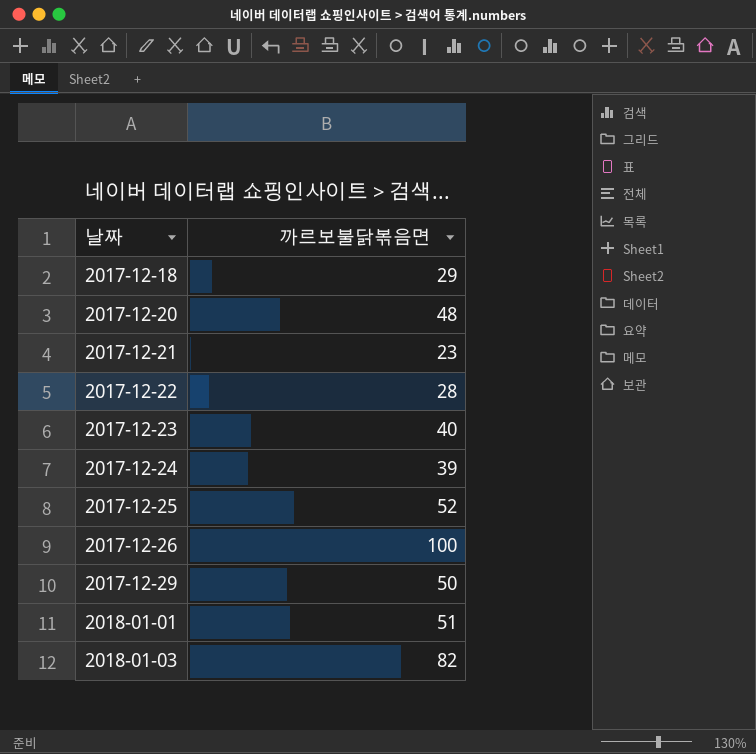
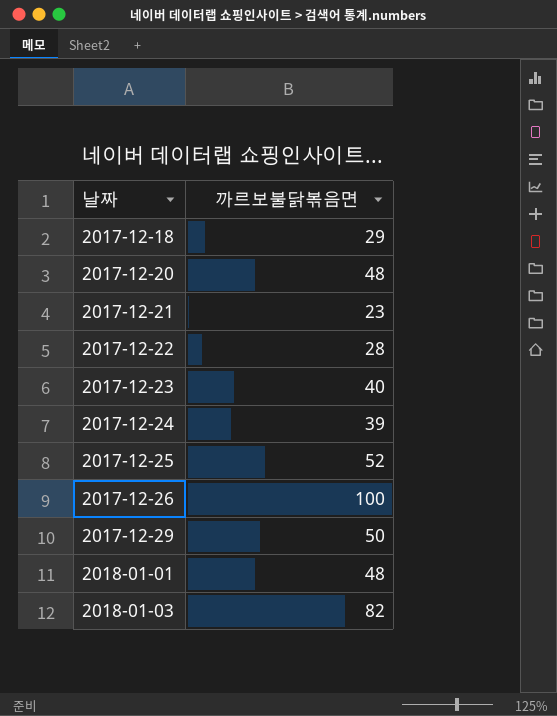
2018-01-01 | 까르보불닭볶음면: 51 -> 48

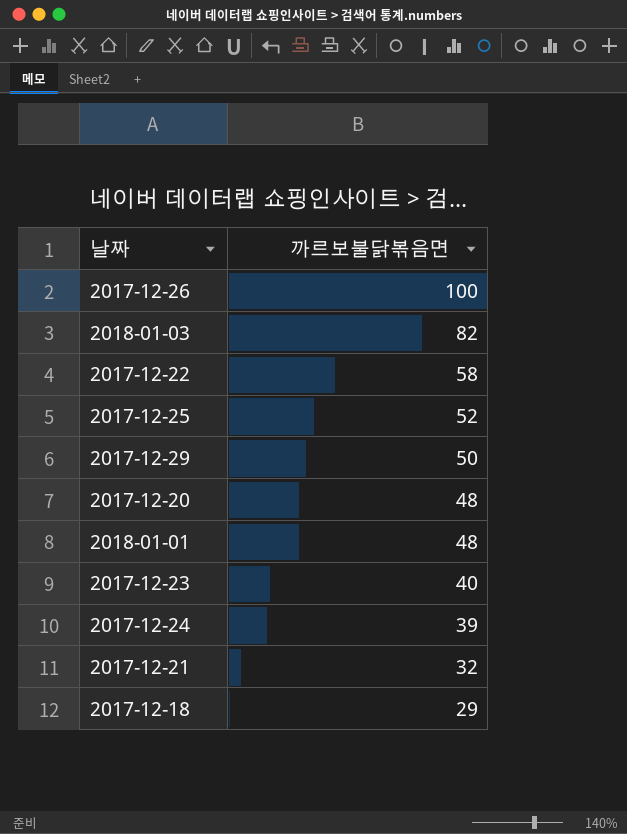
row order: 날짜 ascending -> 까르보불닭볶음면 descending
2017-12-22 | 까르보불닭볶음면: 28 -> 58
2017-12-21 | 까르보불닭볶음면: 23 -> 32

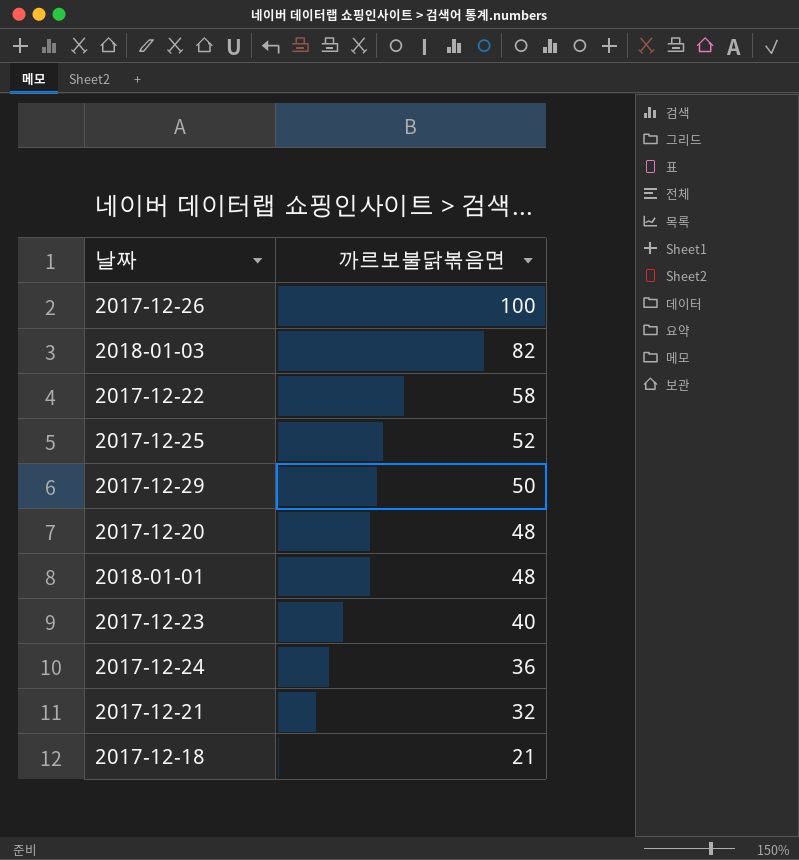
2017-12-24 | 까르보불닭볶음면: 39 -> 36
2017-12-18 | 까르보불닭볶음면: 29 -> 21

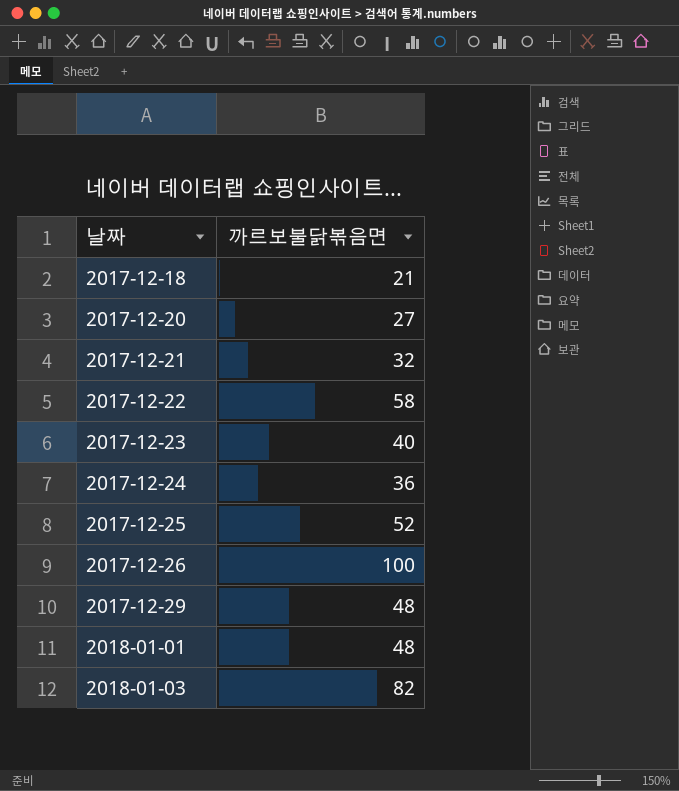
row order: 까르보불닭볶음면 descending -> 날짜 ascending
2017-12-20 | 까르보불닭볶음면: 48 -> 27
2017-12-29 | 까르보불닭볶음면: 50 -> 48

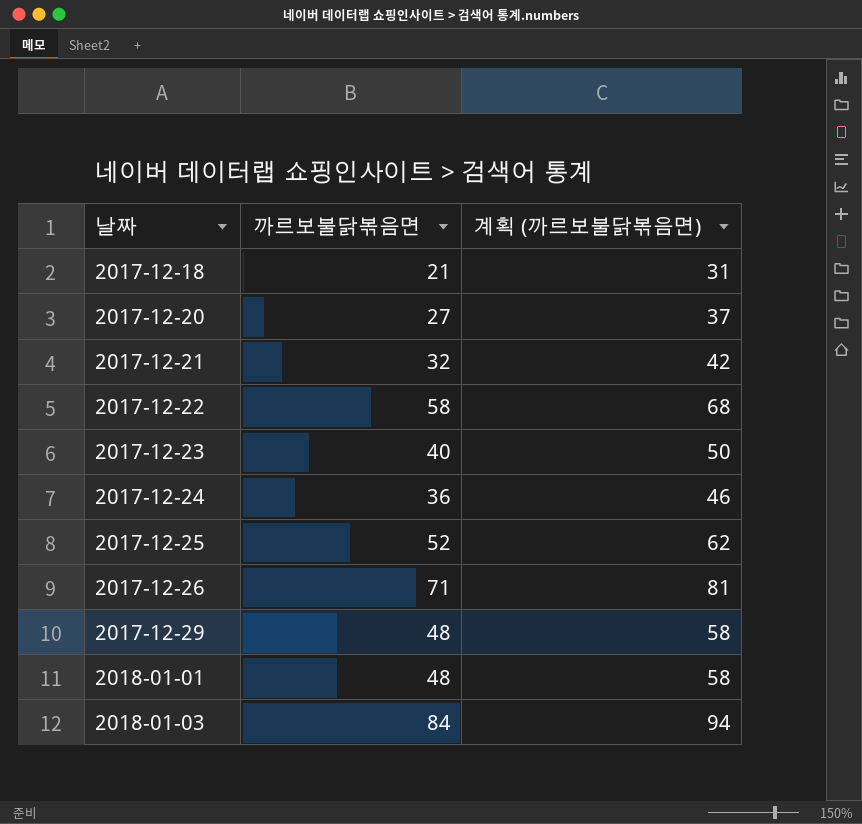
column 계획 (까르보불닭볶음면) | formula: none -> [까르보불닭볶음면] + 10
2017-12-26 | 까르보불닭볶음면: 100 -> 71
2018-01-03 | 까르보불닭볶음면: 82 -> 84

